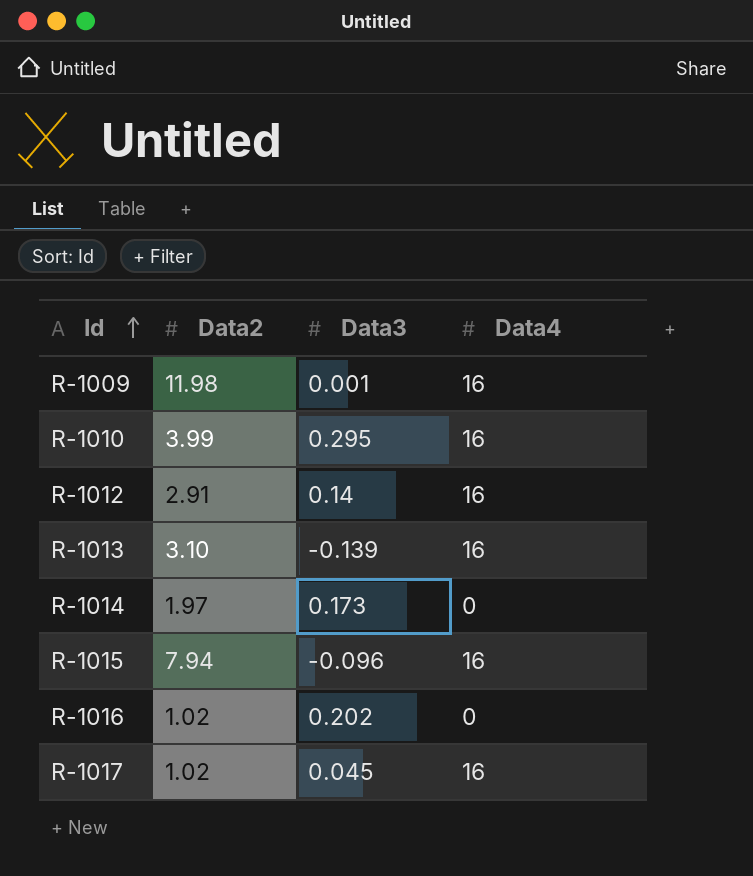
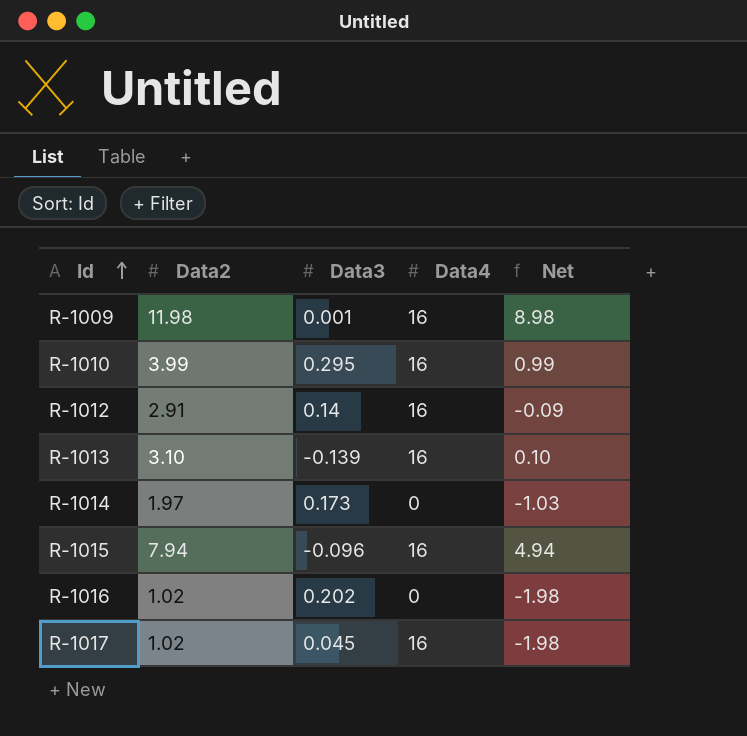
column Net | formula: none -> [Data2] - 3

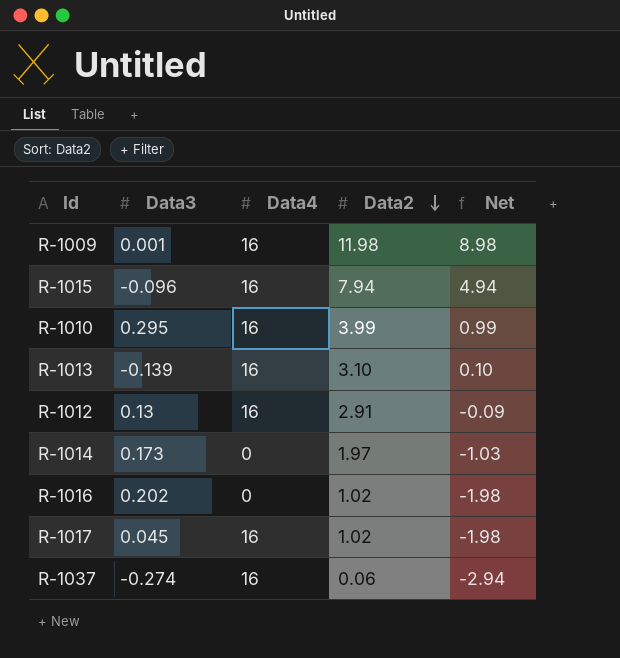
row order: Id ascending -> Data2 descending
column Data2 | position: 2 -> 4
R-1012 | Data3: 0.14 -> 0.13
row R-1037: none -> -0.274 | 16 | 0.06 | -2.94

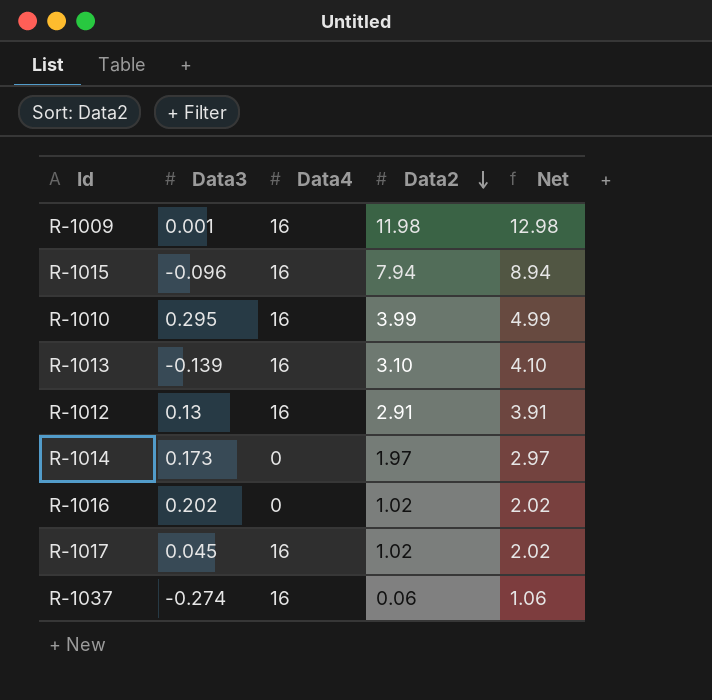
column Net | formula: [Data2] - 3 -> [Data2] + 1

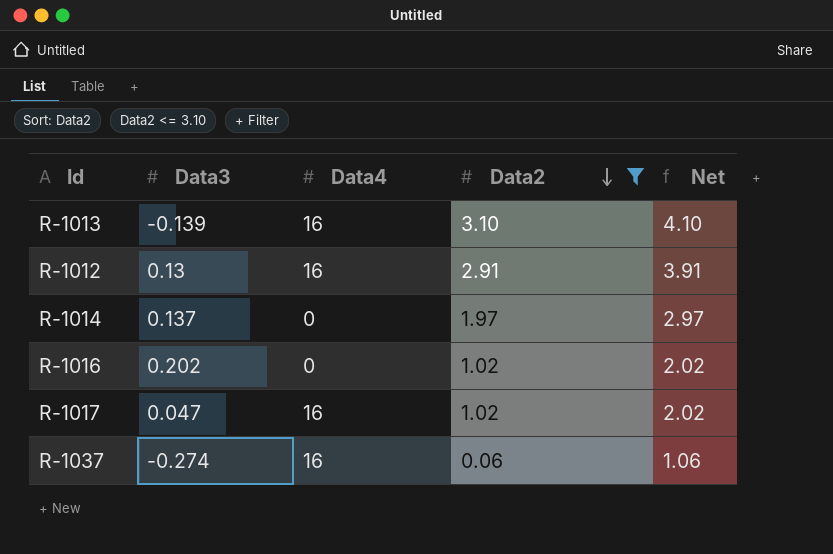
filter: none -> Data2 <= 3.10
R-1014 | Data3: 0.173 -> 0.137
R-1017 | Data3: 0.045 -> 0.047

